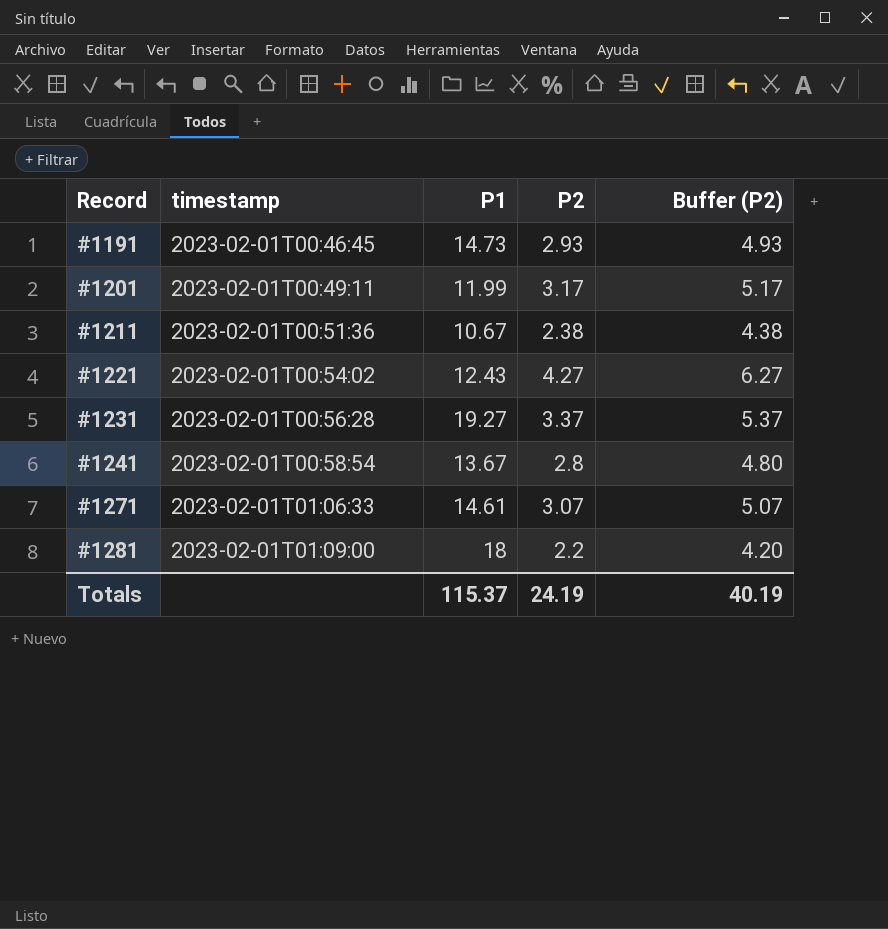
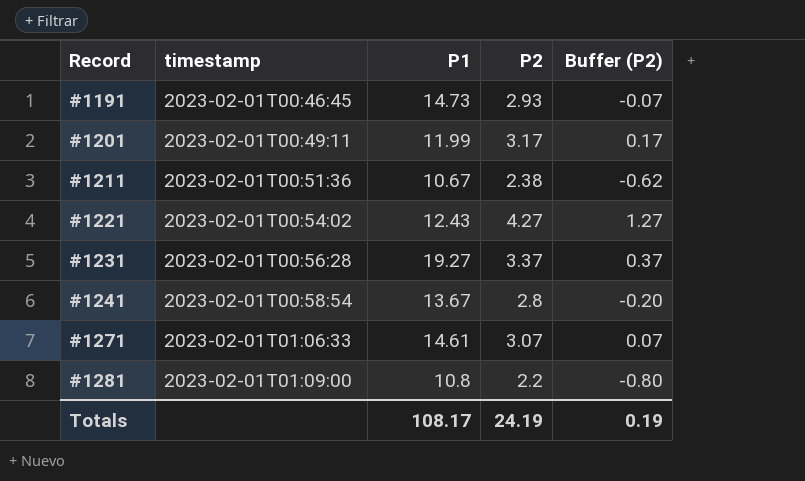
column Buffer (P2) | formula: [P2] + 2 -> [P2] - 3
#1281 | P1: 18 -> 10.8
Totals | P1: 115.37 -> 108.17
Totals | Buffer (P2): 40.19 -> 0.19

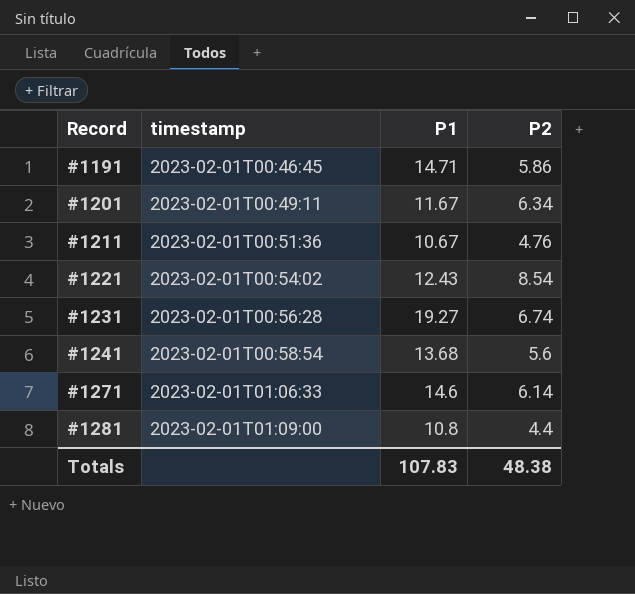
column Buffer (P2) | formula: [P2] - 3 -> none
#1191 | P1: 14.73 -> 14.71
#1191 | P2: 2.93 -> 5.86
#1201 | P1: 11.99 -> 11.67
#1201 | P2: 3.17 -> 6.34
#1211 | P2: 2.38 -> 4.76
#1221 | P2: 4.27 -> 8.54
#1231 | P2: 3.37 -> 6.74
#1241 | P1: 13.67 -> 13.68
#1241 | P2: 2.8 -> 5.6
#1271 | P1: 14.61 -> 14.6
#1271 | P2: 3.07 -> 6.14
#1281 | P2: 2.2 -> 4.4
Totals | P1: 108.17 -> 107.83
Totals | P2: 24.19 -> 48.38

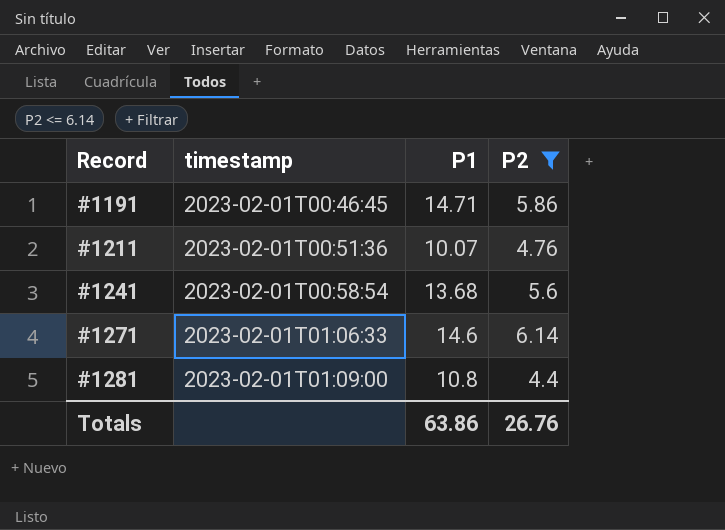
filter: none -> P2 <= 6.14
#1211 | P1: 10.67 -> 10.07
Totals | P1: 107.83 -> 63.86
Totals | P2: 48.38 -> 26.76

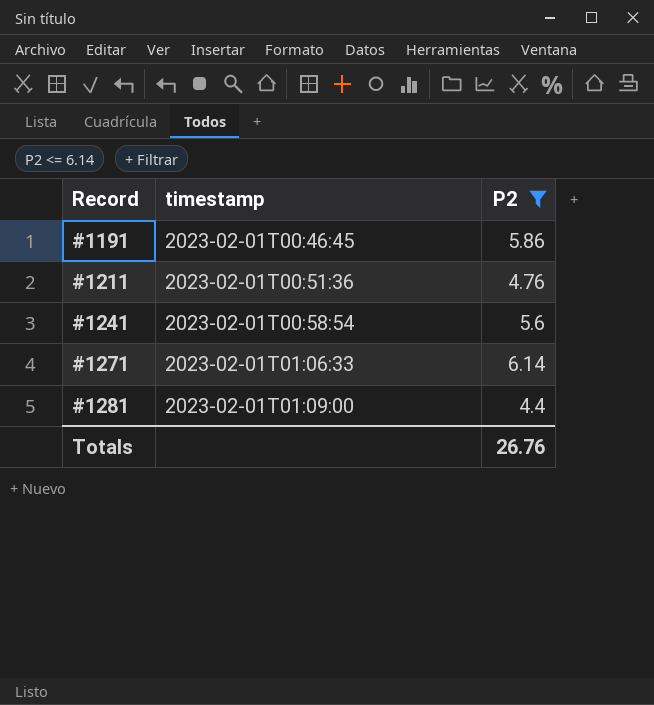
column P1 | position: 3 -> none

